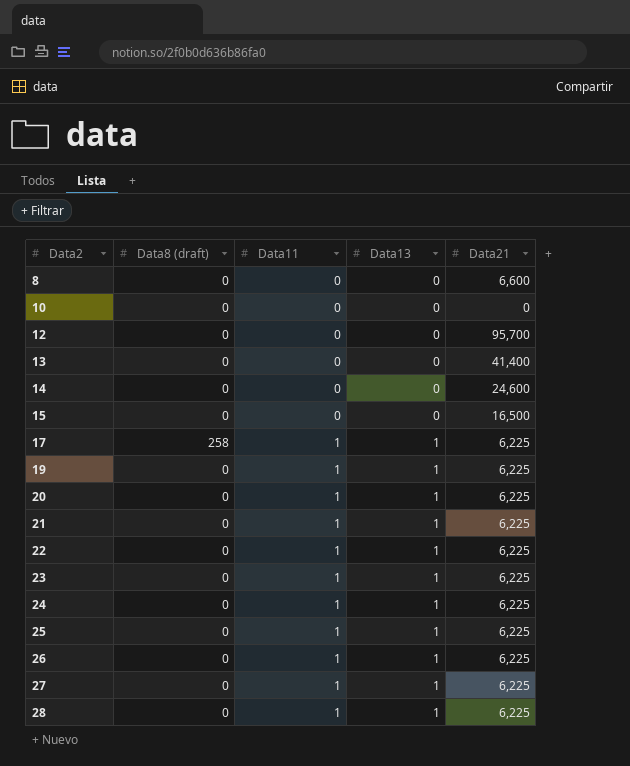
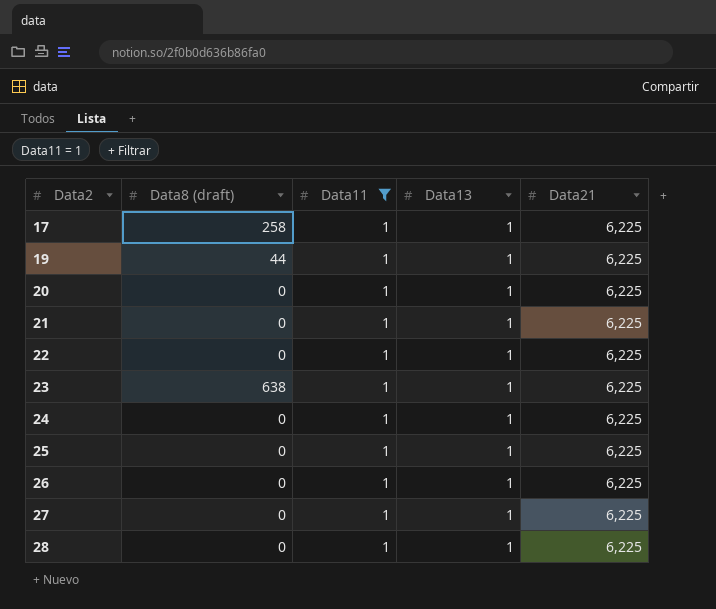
filter: none -> Data11 = 1
19 | Data8 (draft): 0 -> 44
23 | Data8 (draft): 0 -> 638

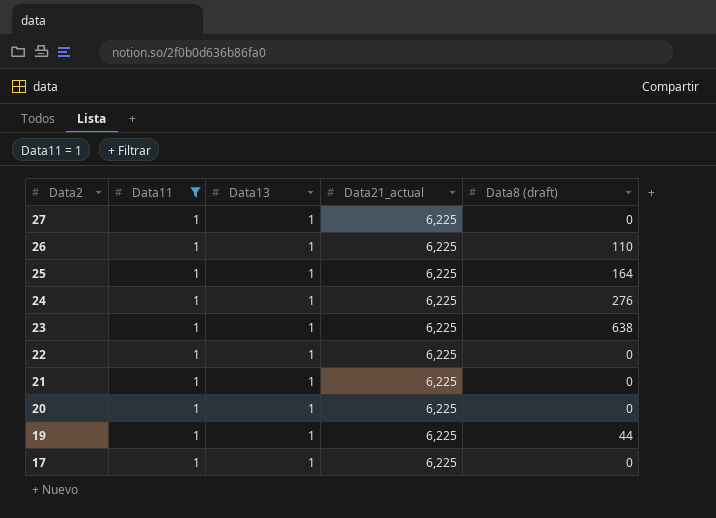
row order: Data2 ascending -> Data2 descending
column name: Data21 -> Data21_actual
column Data8 (draft) | position: 2 -> 5
row 28: 0 | 1 | 1 | 6,225 -> none
26 | Data8 (draft): 0 -> 110
25 | Data8 (draft): 0 -> 164
24 | Data8 (draft): 0 -> 276
17 | Data8 (draft): 258 -> 0

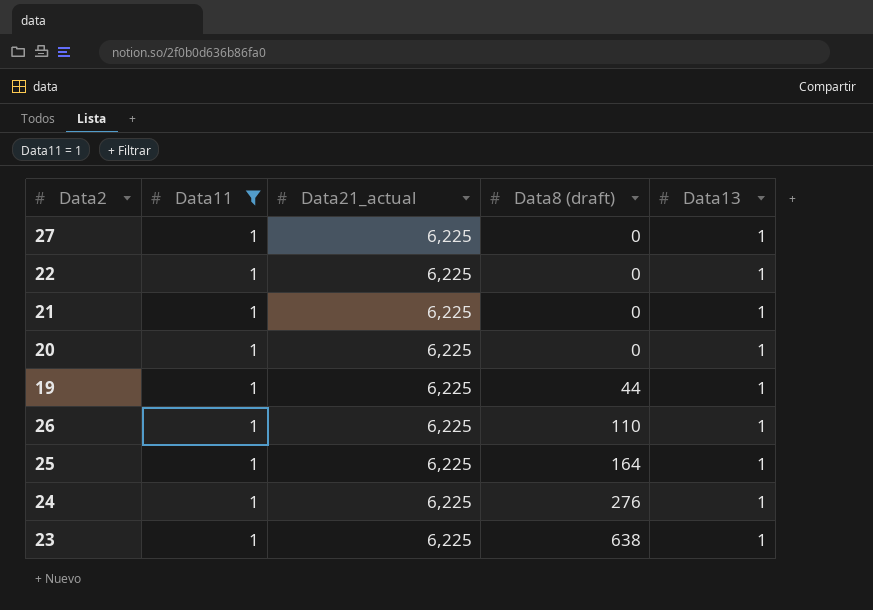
row order: Data2 descending -> Data8 (draft) ascending
column Data13 | position: 3 -> 5
row 17: 1 | 1 | 6,225 | 0 -> none

